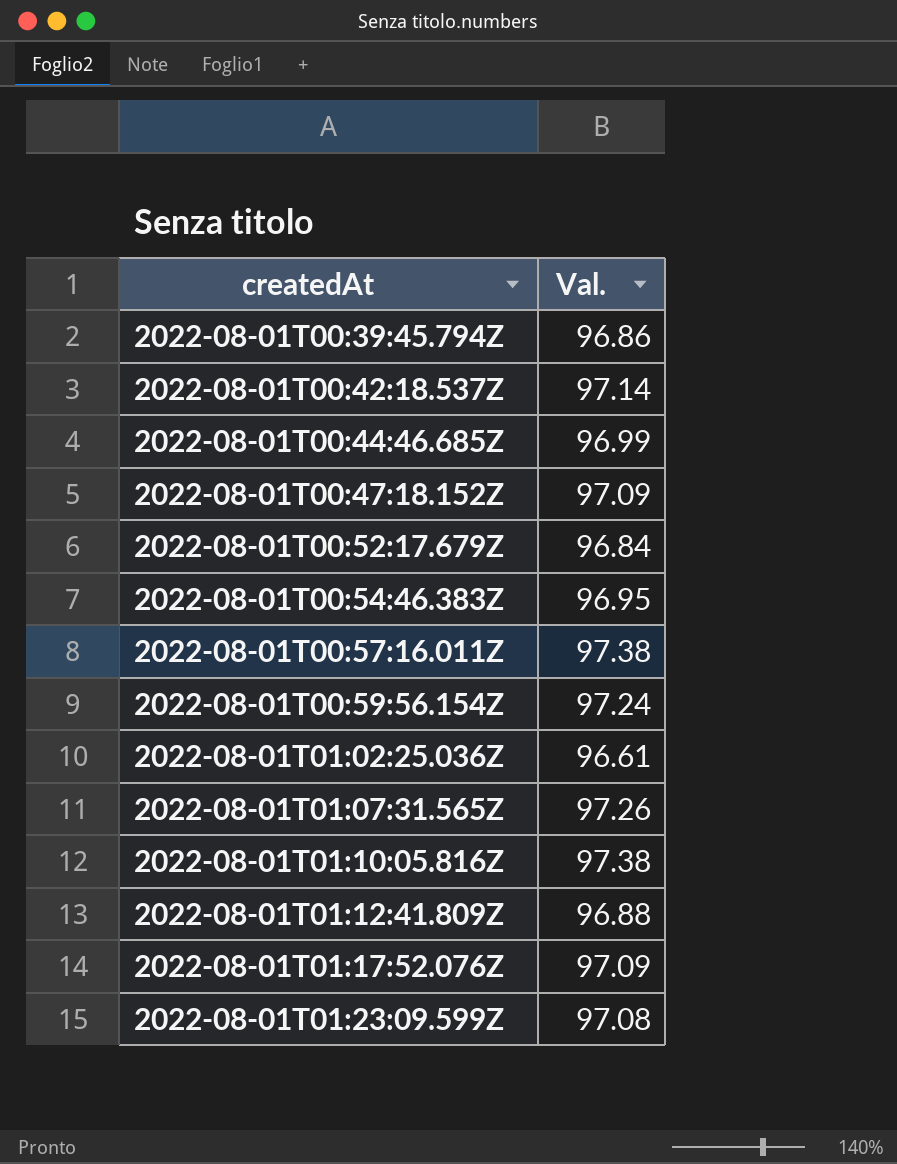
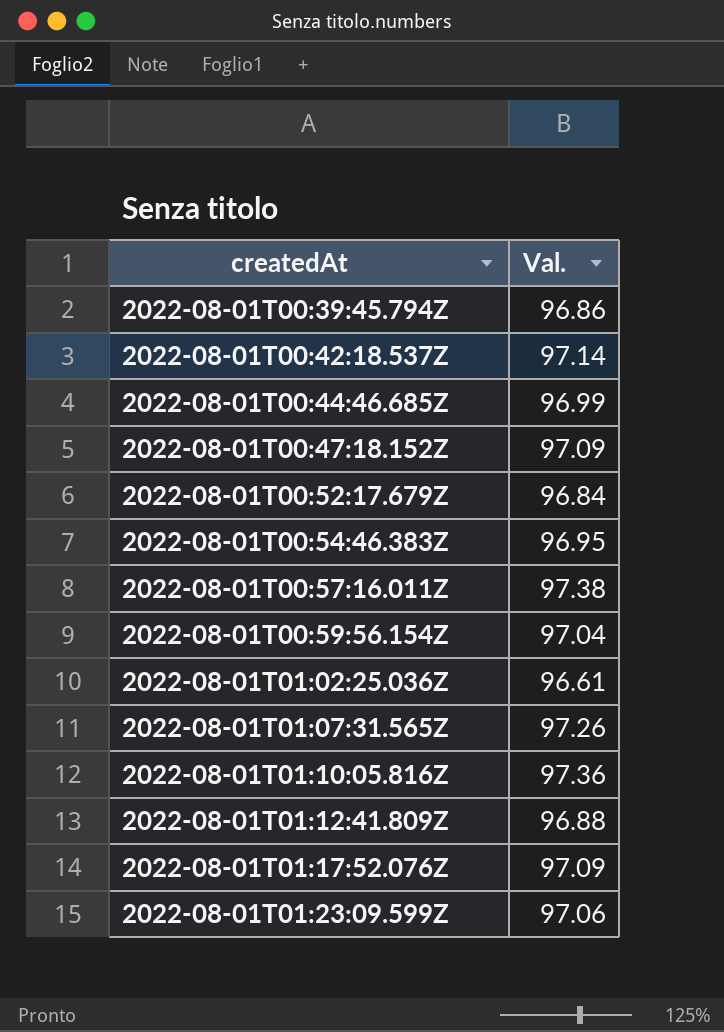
2022-08-01T00:59:56.154Z | Val.: 97.24 -> 97.04
2022-08-01T01:10:05.816Z | Val.: 97.38 -> 97.36
2022-08-01T01:23:09.599Z | Val.: 97.08 -> 97.06

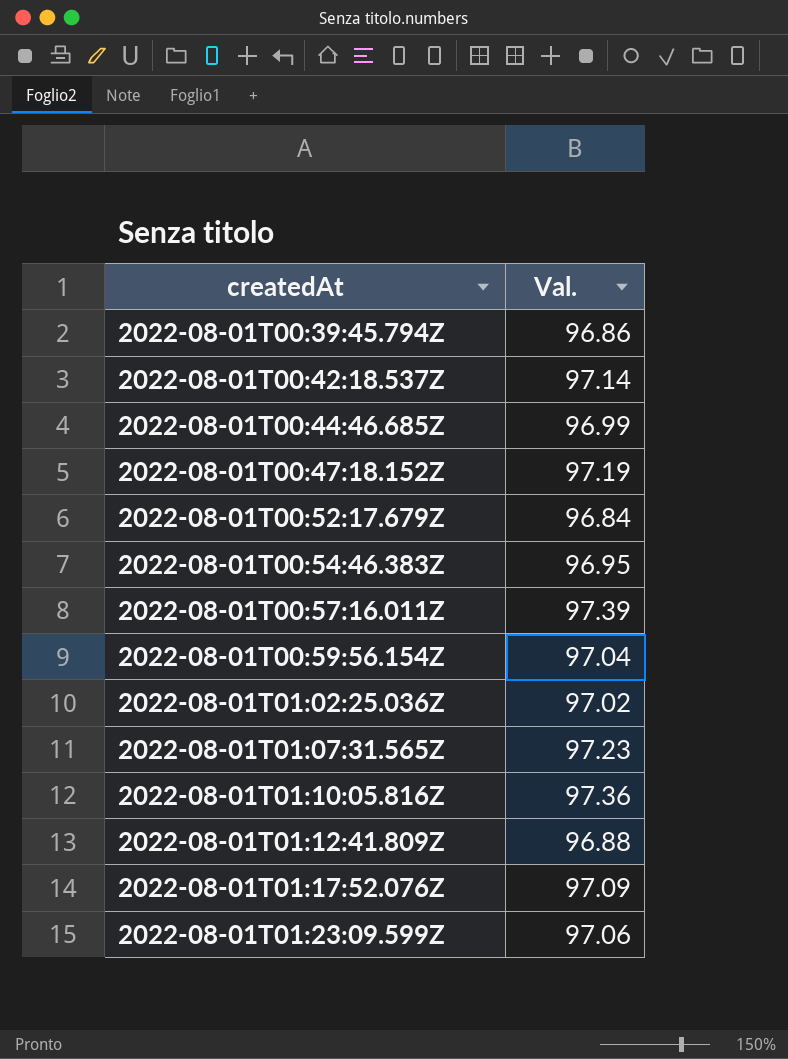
2022-08-01T00:47:18.152Z | Val.: 97.09 -> 97.19
2022-08-01T00:57:16.011Z | Val.: 97.38 -> 97.39
2022-08-01T01:02:25.036Z | Val.: 96.61 -> 97.02
2022-08-01T01:07:31.565Z | Val.: 97.26 -> 97.23

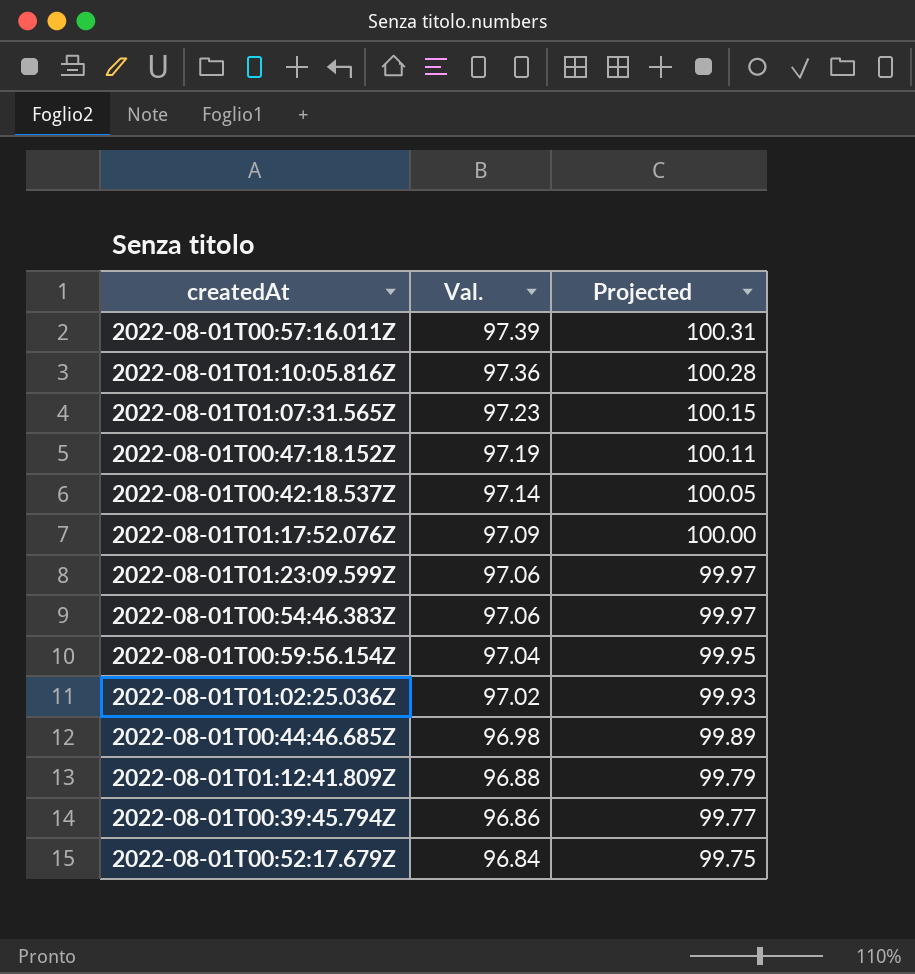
row order: createdAt ascending -> Val. descending
column Projected | formula: none -> [Val.] * 1.03
2022-08-01T00:54:46.383Z | Val.: 96.95 -> 97.06
2022-08-01T00:44:46.685Z | Val.: 96.99 -> 96.98

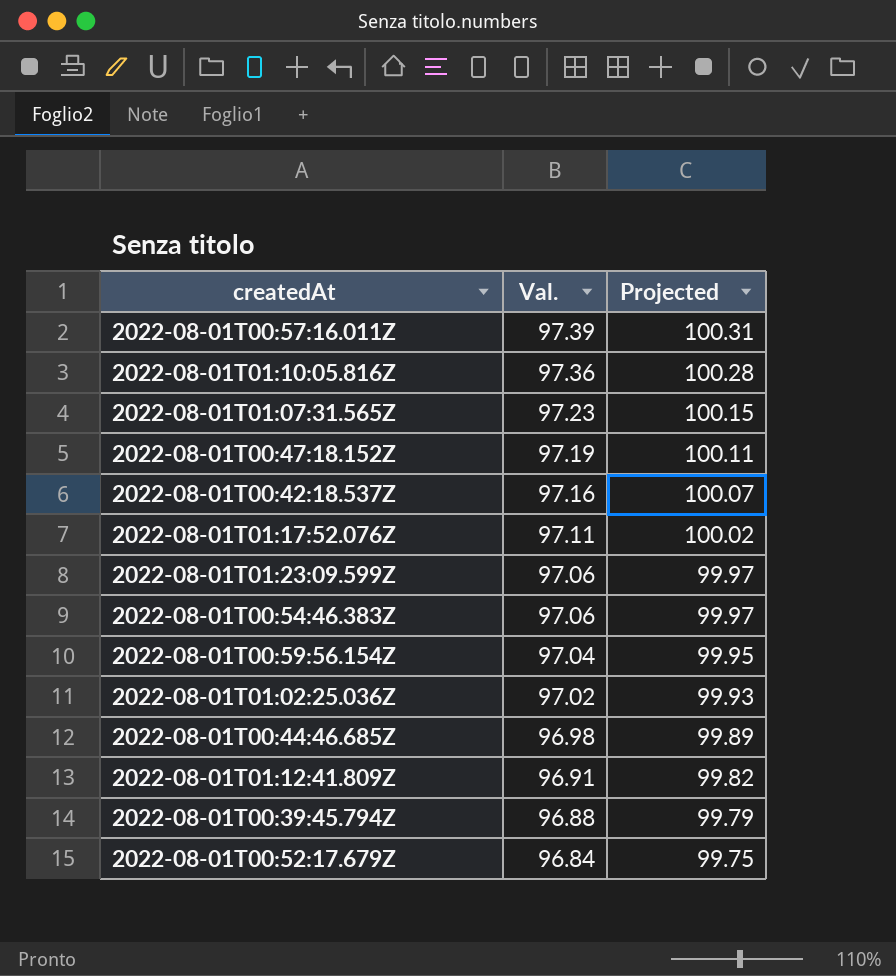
2022-08-01T00:42:18.537Z | Val.: 97.14 -> 97.16
2022-08-01T00:42:18.537Z | Projected: 100.05 -> 100.07
2022-08-01T01:17:52.076Z | Val.: 97.09 -> 97.11
2022-08-01T01:17:52.076Z | Projected: 100.00 -> 100.02
2022-08-01T01:12:41.809Z | Val.: 96.88 -> 96.91
2022-08-01T01:12:41.809Z | Projected: 99.79 -> 99.82
2022-08-01T00:39:45.794Z | Val.: 96.86 -> 96.88
2022-08-01T00:39:45.794Z | Projected: 99.77 -> 99.79

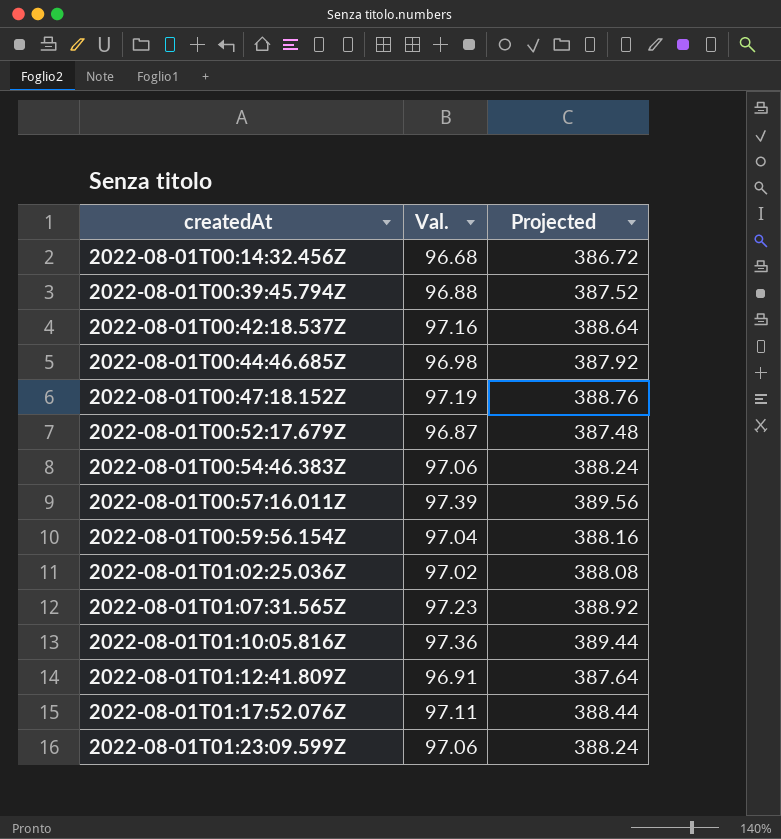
row order: Val. descending -> createdAt ascending
column Projected | formula: [Val.] * 1.03 -> [Val.] * 4
row 2022-08-01T00:14:32.456Z: none -> 96.68 | 386.72
2022-08-01T00:52:17.679Z | Val.: 96.84 -> 96.87

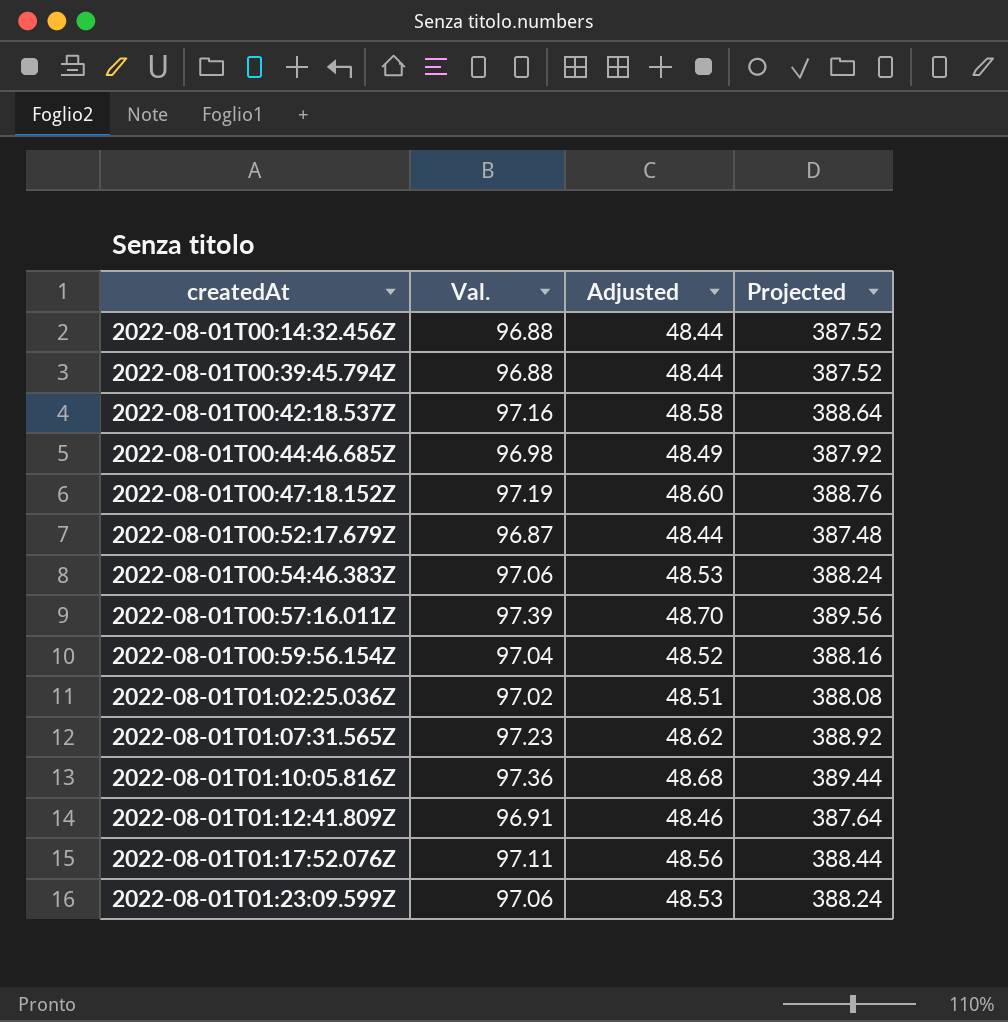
column Adjusted | formula: none -> [Val.] * 0.5
2022-08-01T00:14:32.456Z | Val.: 96.68 -> 96.88
2022-08-01T00:14:32.456Z | Projected: 386.72 -> 387.52

